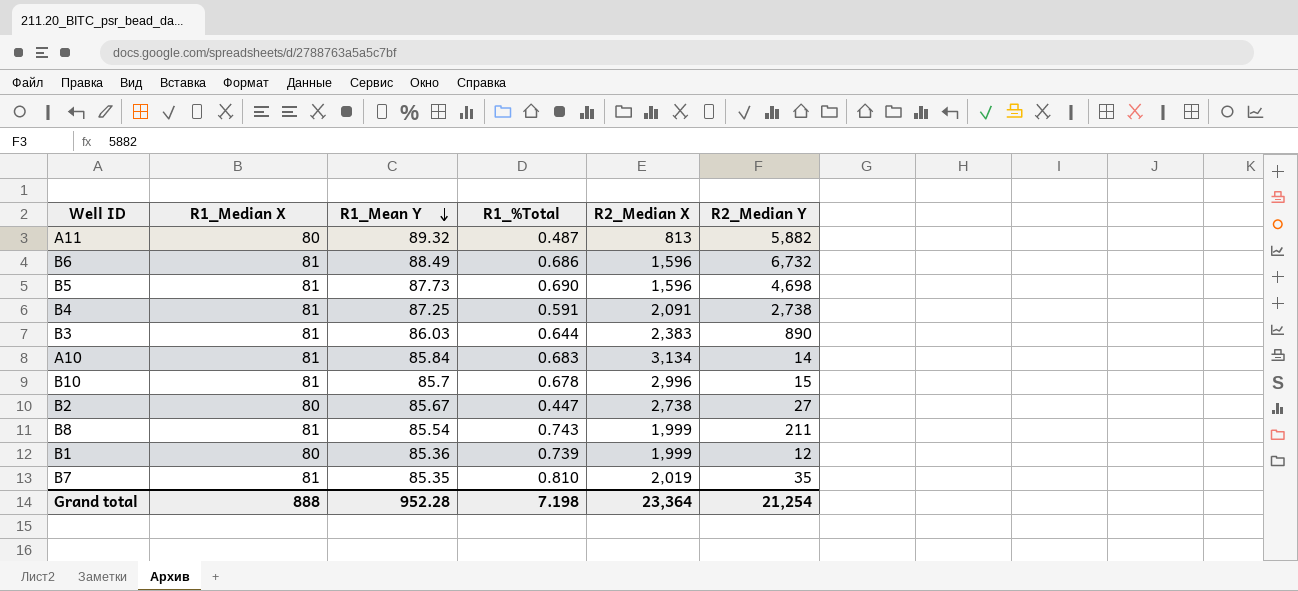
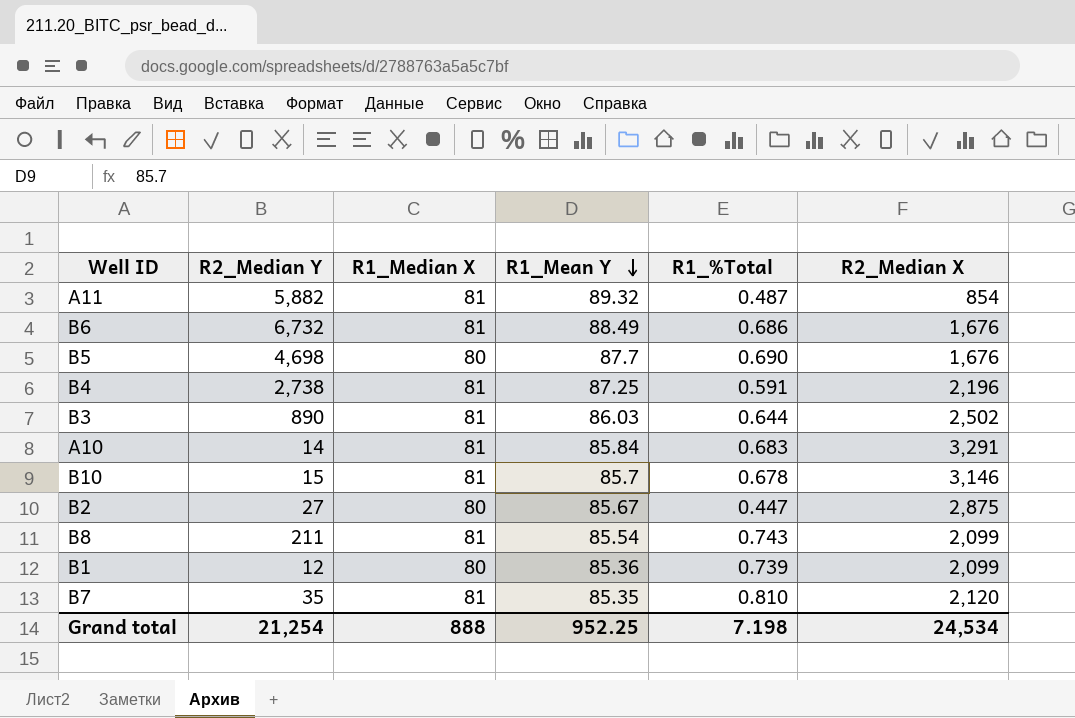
column R2_Median Y | position: 6 -> 2
A11 | R1_Median X: 80 -> 81
A11 | R2_Median X: 813 -> 854
B6 | R2_Median X: 1,596 -> 1,676
B5 | R1_Median X: 81 -> 80
B5 | R1_Mean Y: 87.73 -> 87.7
B5 | R2_Median X: 1,596 -> 1,676
B4 | R2_Median X: 2,091 -> 2,196
B3 | R2_Median X: 2,383 -> 2,502
A10 | R2_Median X: 3,134 -> 3,291
B10 | R2_Median X: 2,996 -> 3,146
B2 | R2_Median X: 2,738 -> 2,875
B8 | R2_Median X: 1,999 -> 2,099
B1 | R2_Median X: 1,999 -> 2,099
B7 | R2_Median X: 2,019 -> 2,120
Grand total | R1_Mean Y: 952.28 -> 952.25
Grand total | R2_Median X: 23,364 -> 24,534

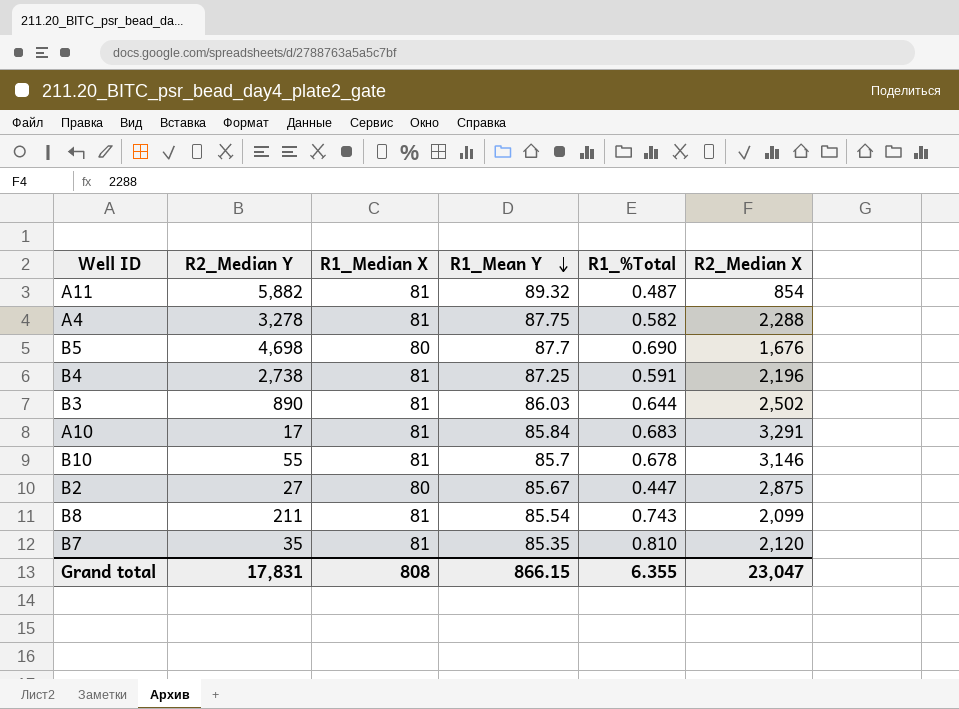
row B6: 6,732 | 81 | 88.49 | 0.686 | 1,676 -> none
row B1: 12 | 80 | 85.36 | 0.739 | 2,099 -> none
row A4: none -> 3,278 | 81 | 87.75 | 0.582 | 2,288
A10 | R2_Median Y: 14 -> 17
B10 | R2_Median Y: 15 -> 55
Grand total | R2_Median Y: 21,254 -> 17,831
Grand total | R1_Median X: 888 -> 808
Grand total | R1_Mean Y: 952.25 -> 866.15
Grand total | R1_%Total: 7.198 -> 6.355
Grand total | R2_Median X: 24,534 -> 23,047

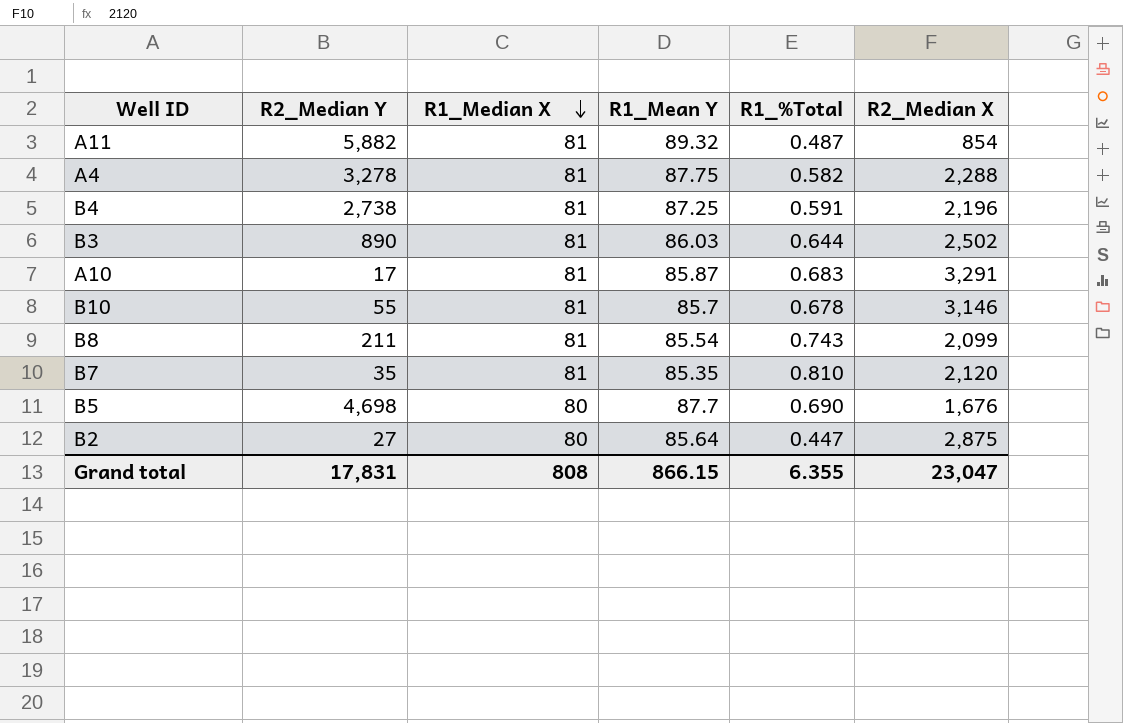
row order: R1_Mean Y descending -> R1_Median X descending
A10 | R1_Mean Y: 85.84 -> 85.87
B2 | R1_Mean Y: 85.67 -> 85.64

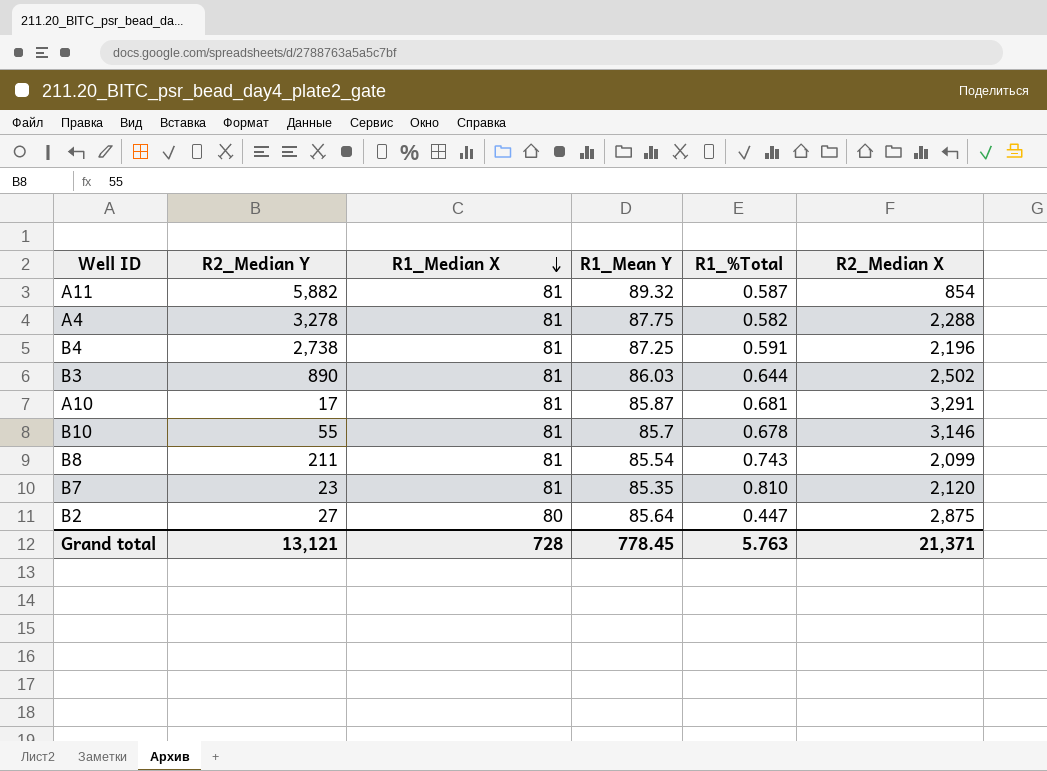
row B5: 4,698 | 80 | 87.7 | 0.690 | 1,676 -> none
A11 | R1_%Total: 0.487 -> 0.587
A10 | R1_%Total: 0.683 -> 0.681
B7 | R2_Median Y: 35 -> 23
Grand total | R2_Median Y: 17,831 -> 13,121
Grand total | R1_Median X: 808 -> 728
Grand total | R1_Mean Y: 866.15 -> 778.45
Grand total | R1_%Total: 6.355 -> 5.763
Grand total | R2_Median X: 23,047 -> 21,371

